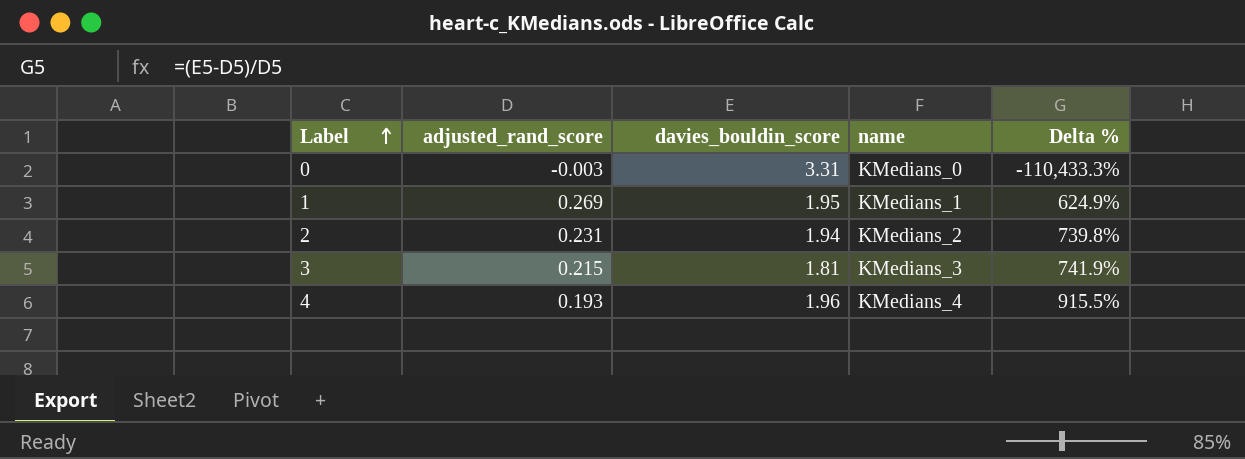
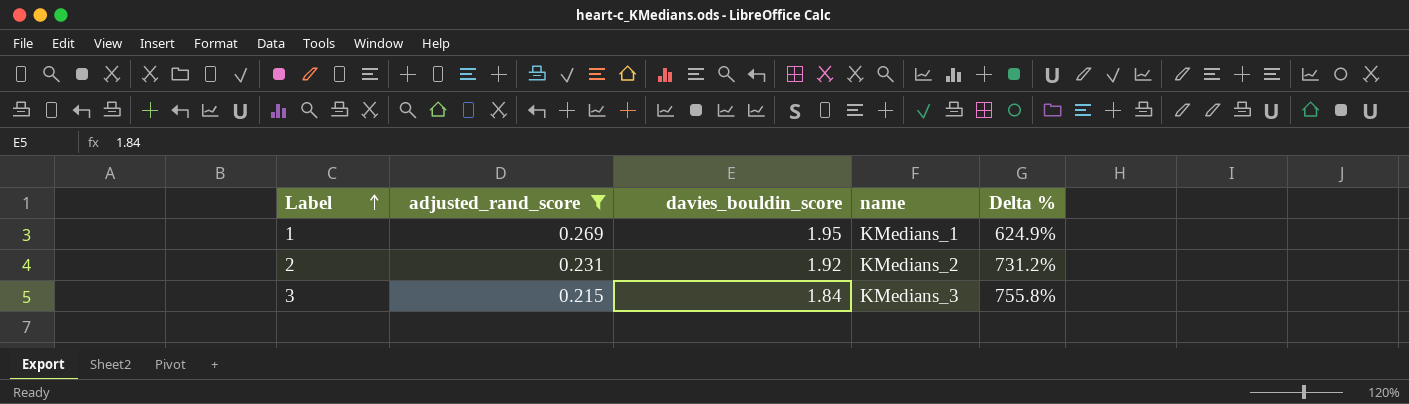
filter: none -> adjusted_rand_score >= 0.215
2 | davies_bouldin_score: 1.94 -> 1.92
2 | Delta %: 739.8% -> 731.2%
3 | davies_bouldin_score: 1.81 -> 1.84
3 | Delta %: 741.9% -> 755.8%

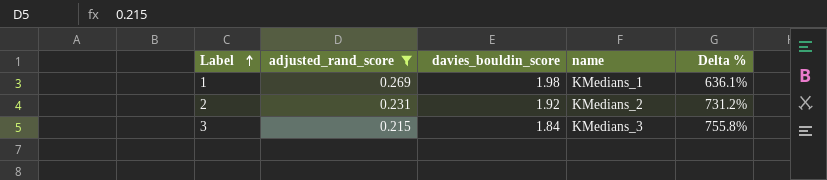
1 | davies_bouldin_score: 1.95 -> 1.98
1 | Delta %: 624.9% -> 636.1%

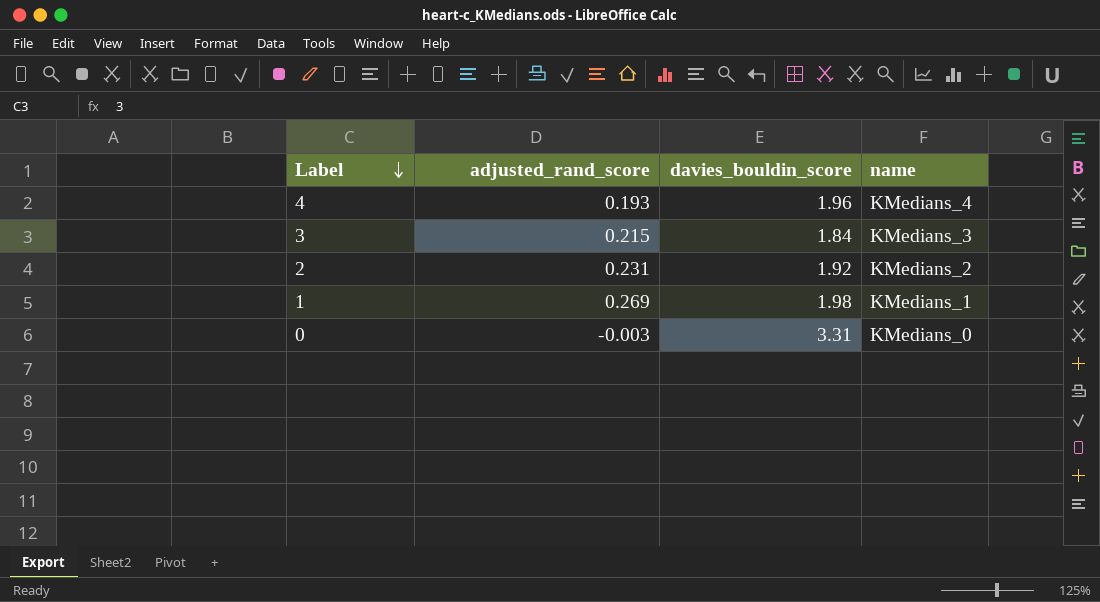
filter: adjusted_rand_score >= 0.215 -> none
row order: Label ascending -> Label descending
column Delta % | formula: ([davies_bouldin_score] - [adjusted_rand_score]) / [adjusted_rand_score] -> none

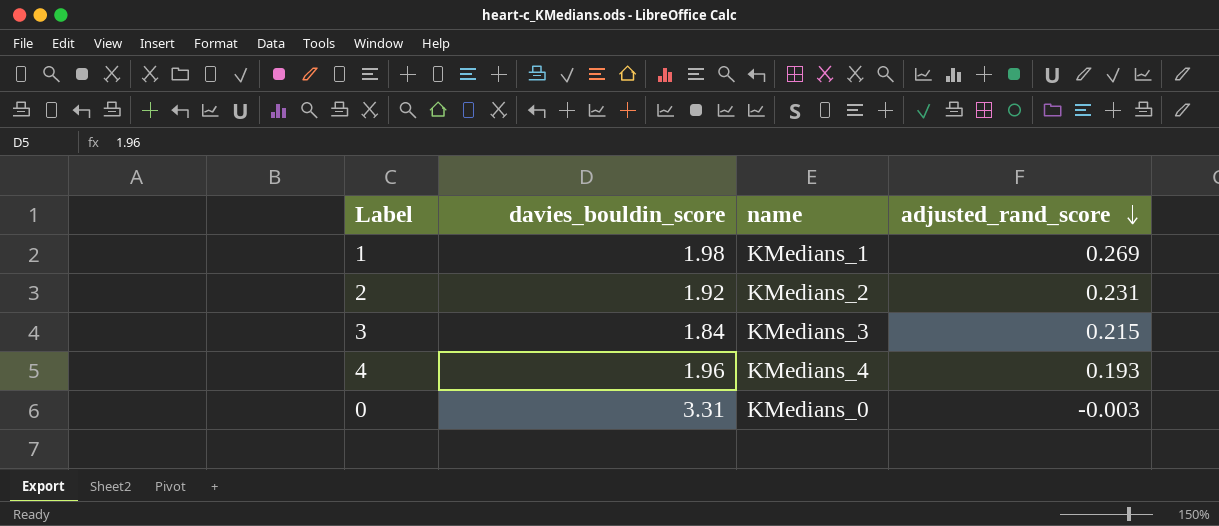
row order: Label descending -> adjusted_rand_score descending
column adjusted_rand_score | position: 2 -> 4

